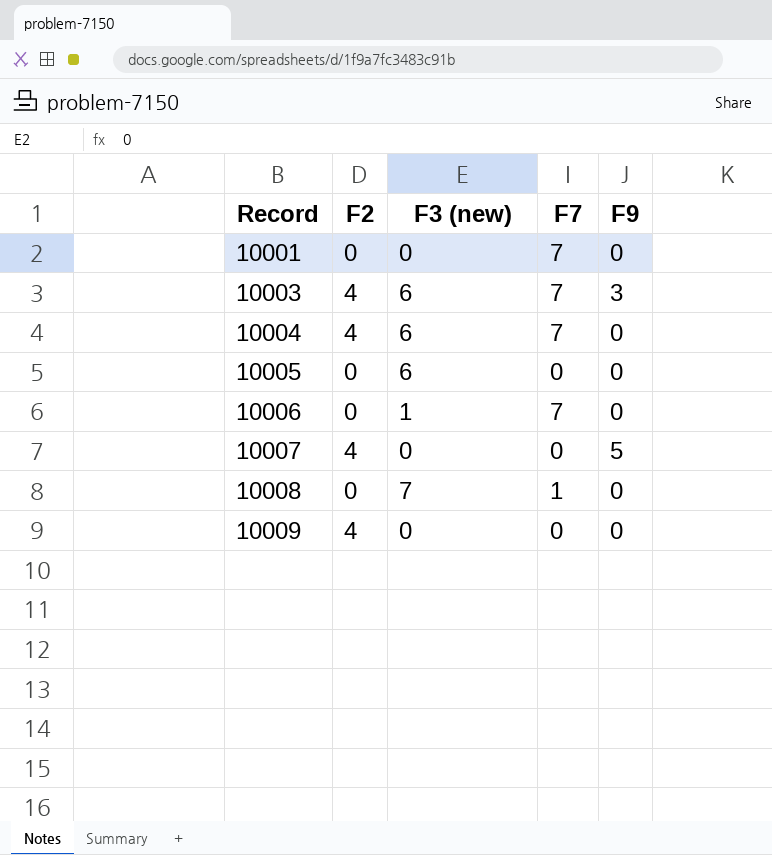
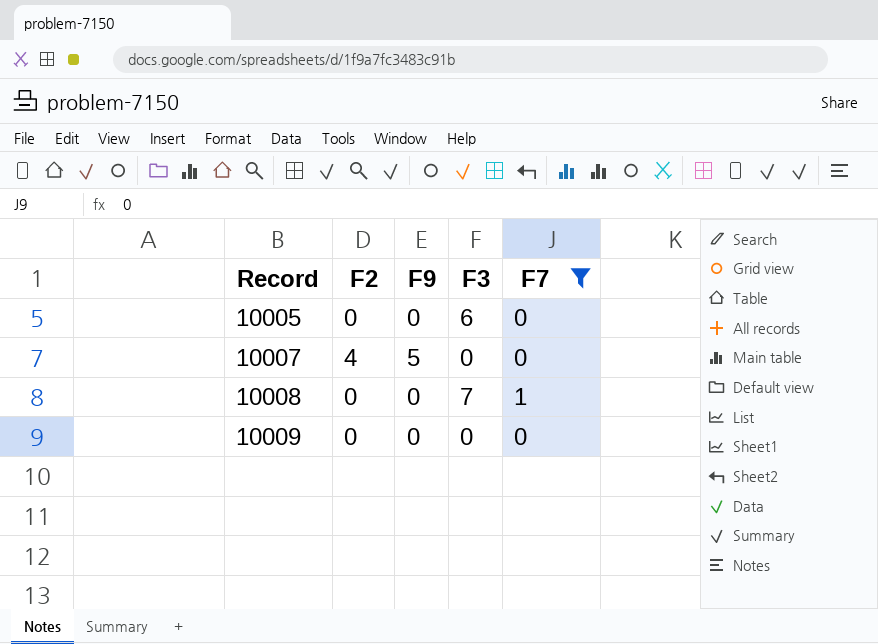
filter: none -> F7 != 7
column F9 | position: 5 -> 3
column name: F3 (new) -> F3
10009 | F2: 4 -> 0

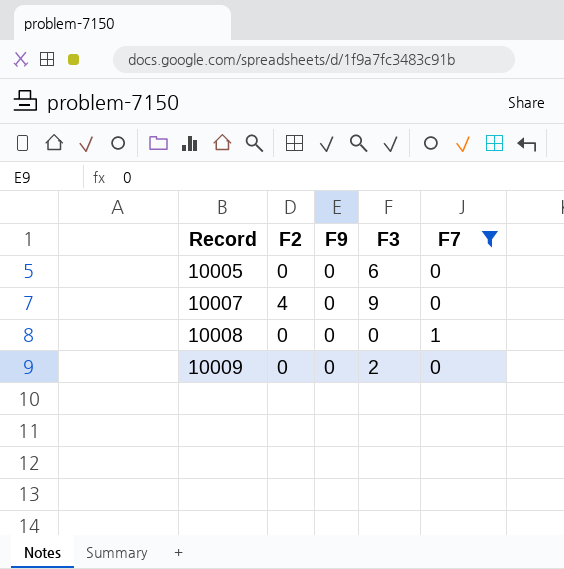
10007 | F9: 5 -> 0
10007 | F3: 0 -> 9
10008 | F3: 7 -> 0
10009 | F3: 0 -> 2

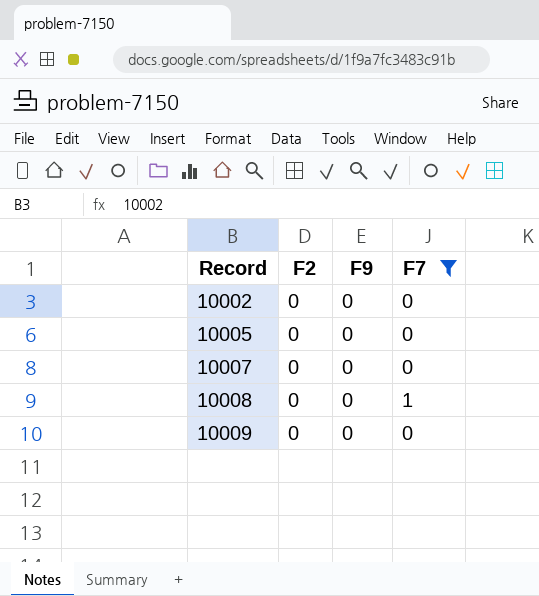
column F3 | position: 4 -> none
row 10002: none -> 0 | 0 | 0
10007 | F2: 4 -> 0

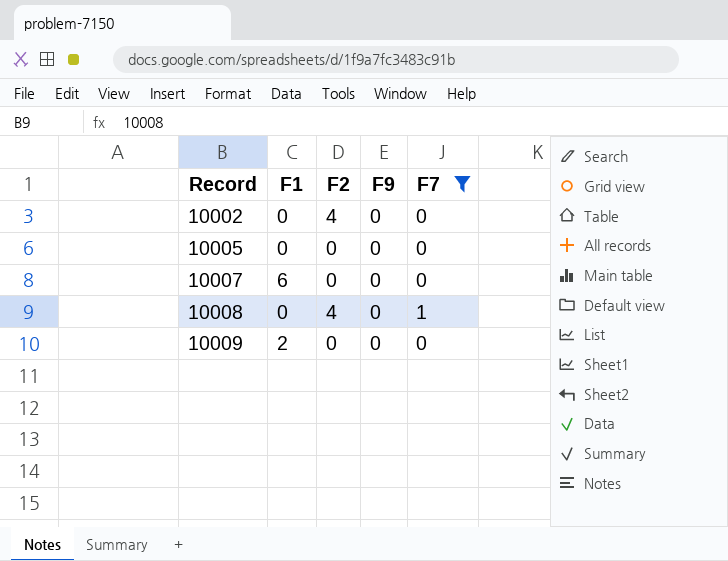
column F1 | position: none -> 2
10002 | F2: 0 -> 4
10008 | F2: 0 -> 4

